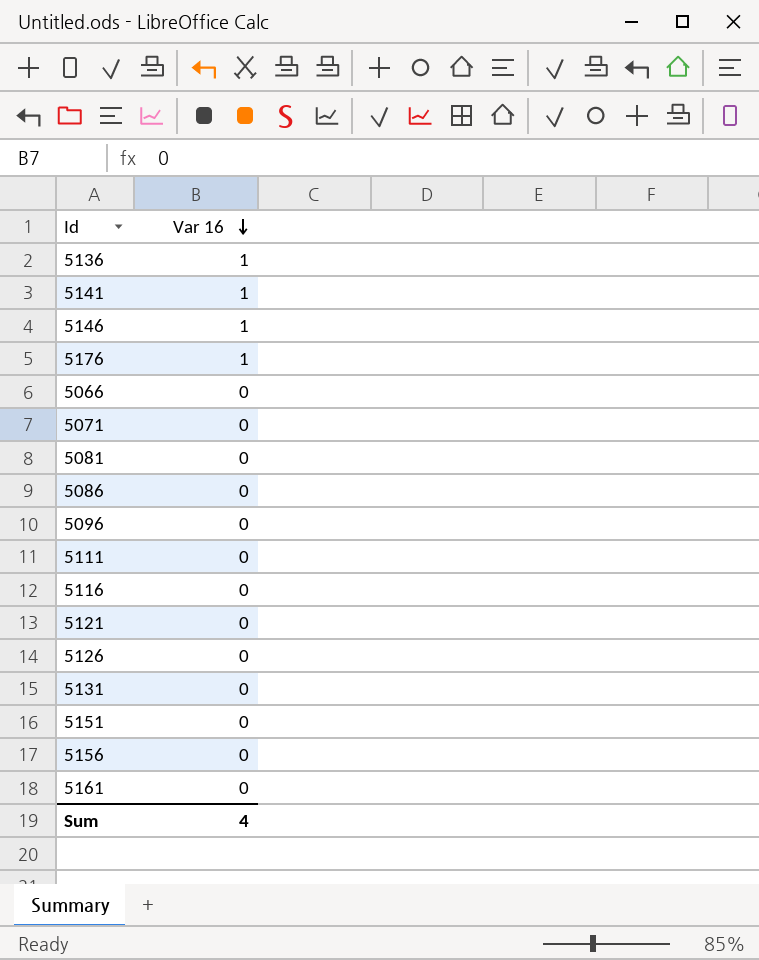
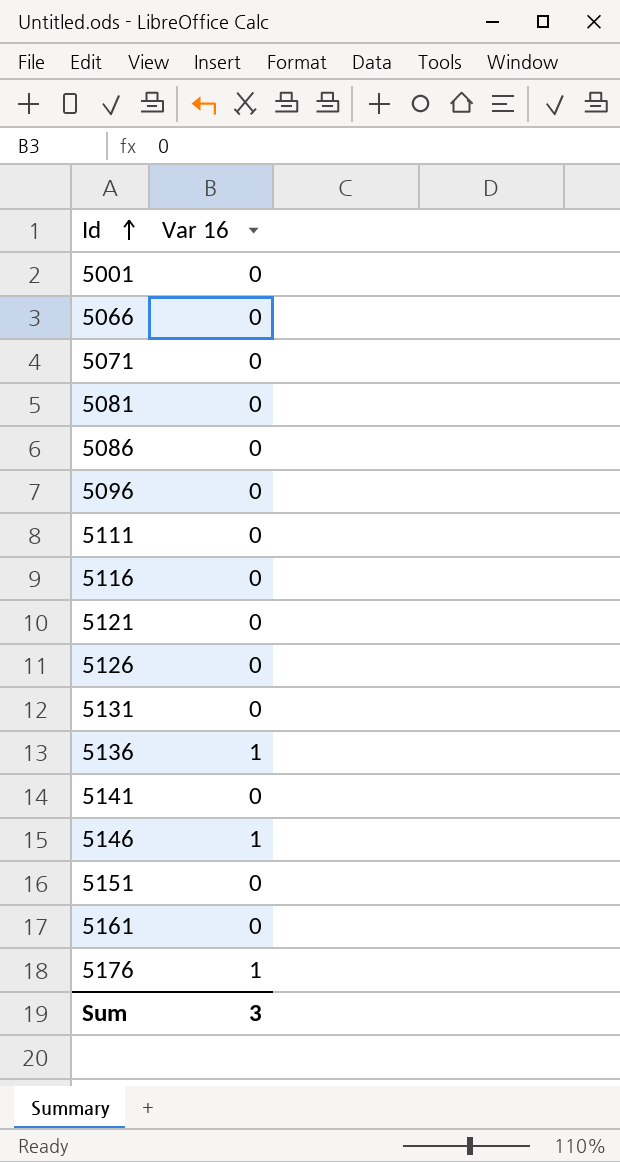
row order: Var 16 descending -> Id ascending
row 5156: 0 -> none
row 5001: none -> 0
5141 | Var 16: 1 -> 0
Sum | Var 16: 4 -> 3

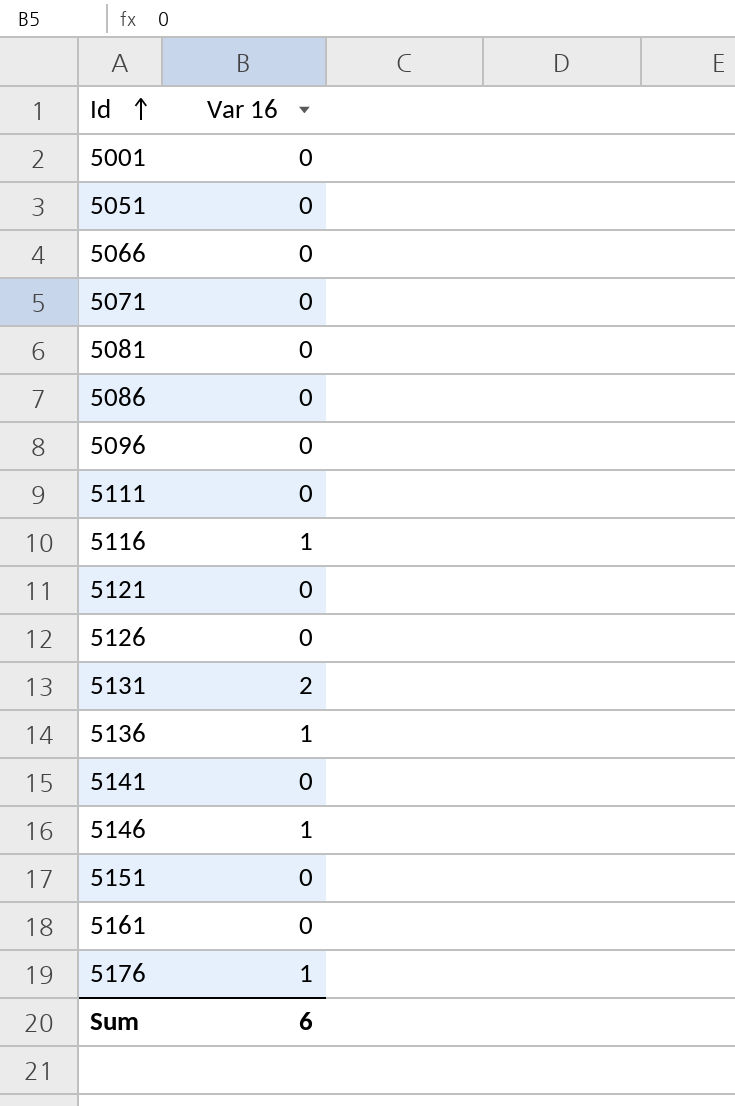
row 5051: none -> 0
5116 | Var 16: 0 -> 1
5131 | Var 16: 0 -> 2
Sum | Var 16: 3 -> 6

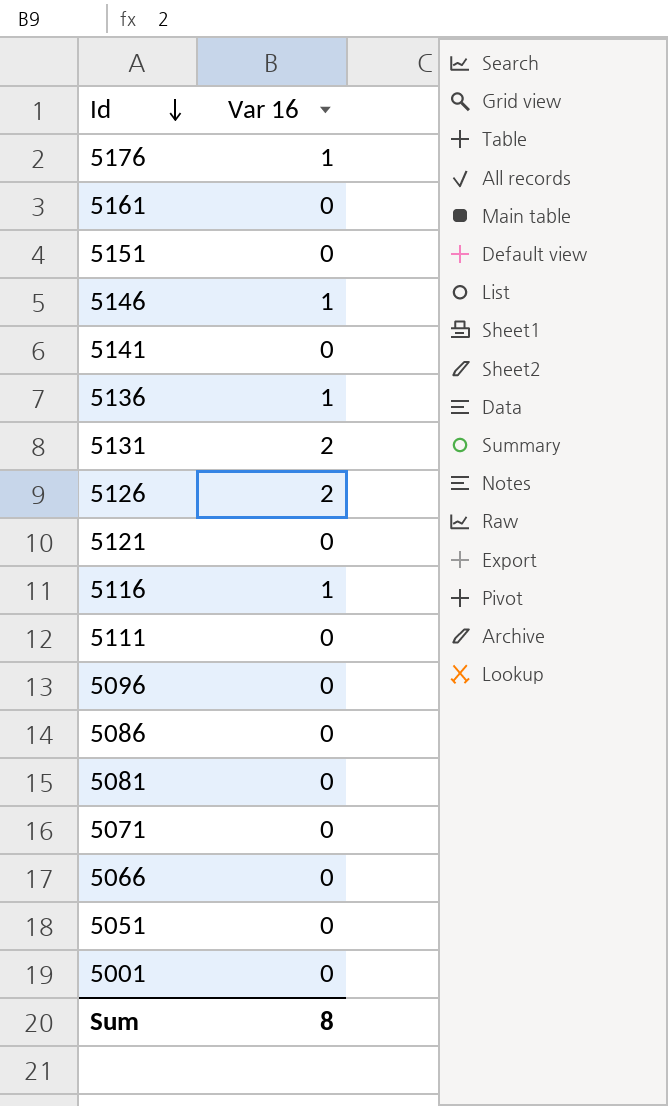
row order: Id ascending -> Id descending
5126 | Var 16: 0 -> 2
Sum | Var 16: 6 -> 8

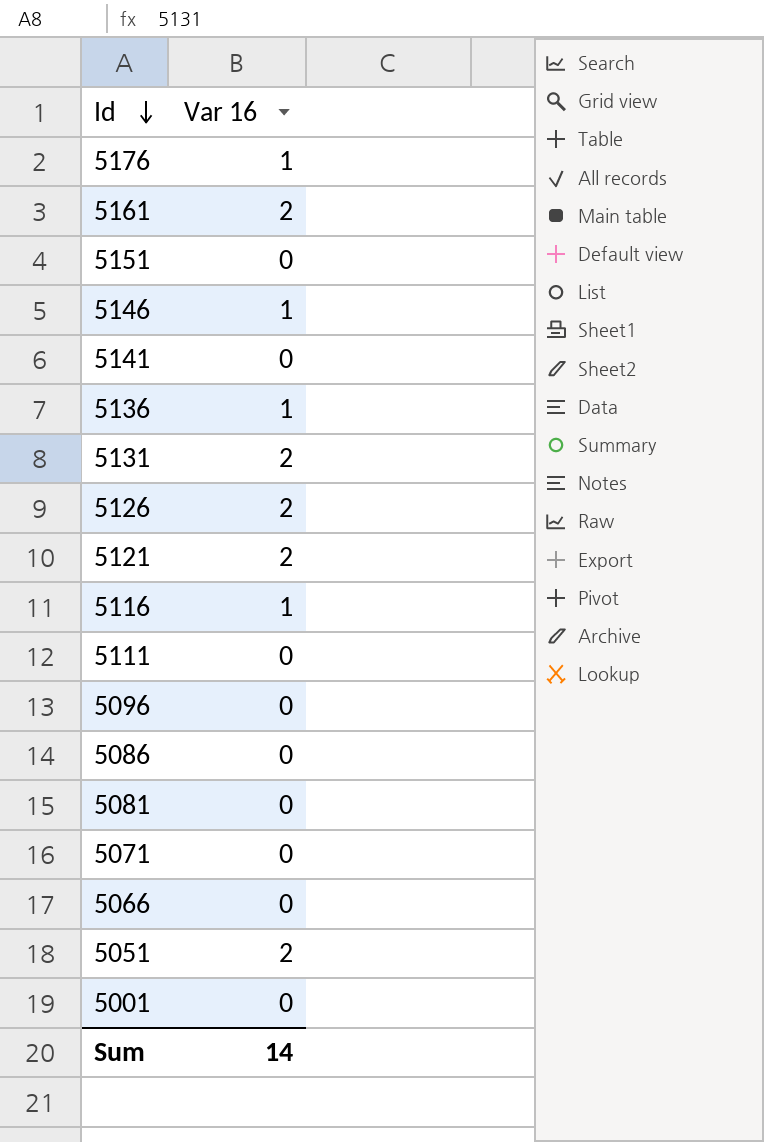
5161 | Var 16: 0 -> 2
5121 | Var 16: 0 -> 2
5051 | Var 16: 0 -> 2
Sum | Var 16: 8 -> 14

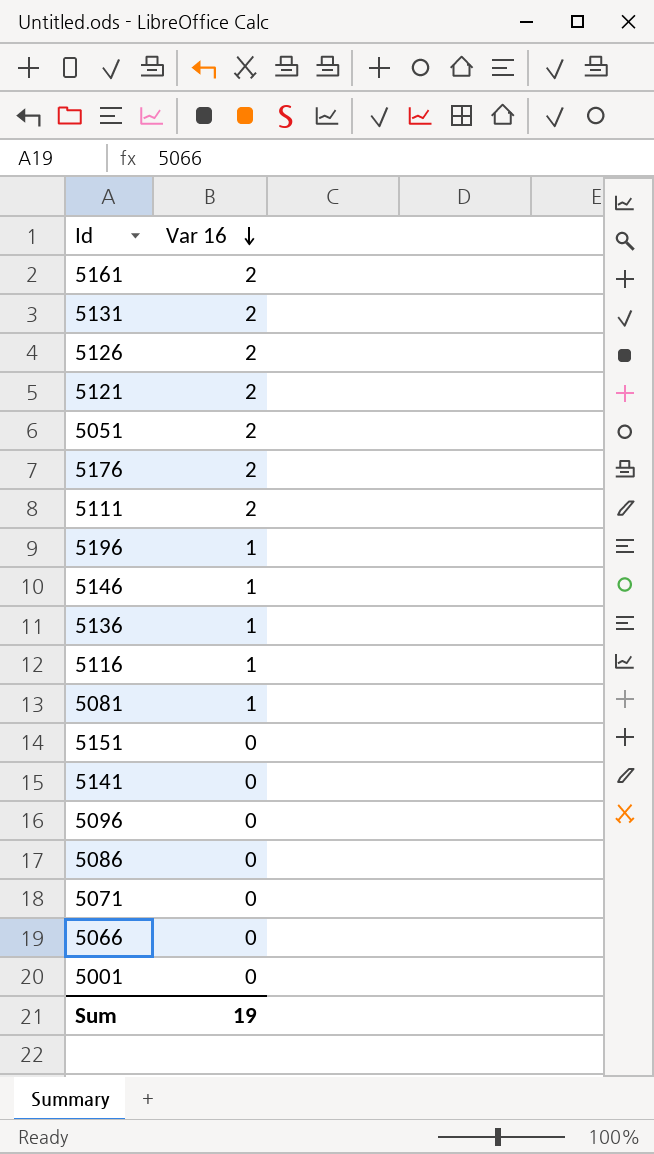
row order: Id descending -> Var 16 descending
5176 | Var 16: 1 -> 2
5111 | Var 16: 0 -> 2
row 5196: none -> 1
5081 | Var 16: 0 -> 1
Sum | Var 16: 14 -> 19

